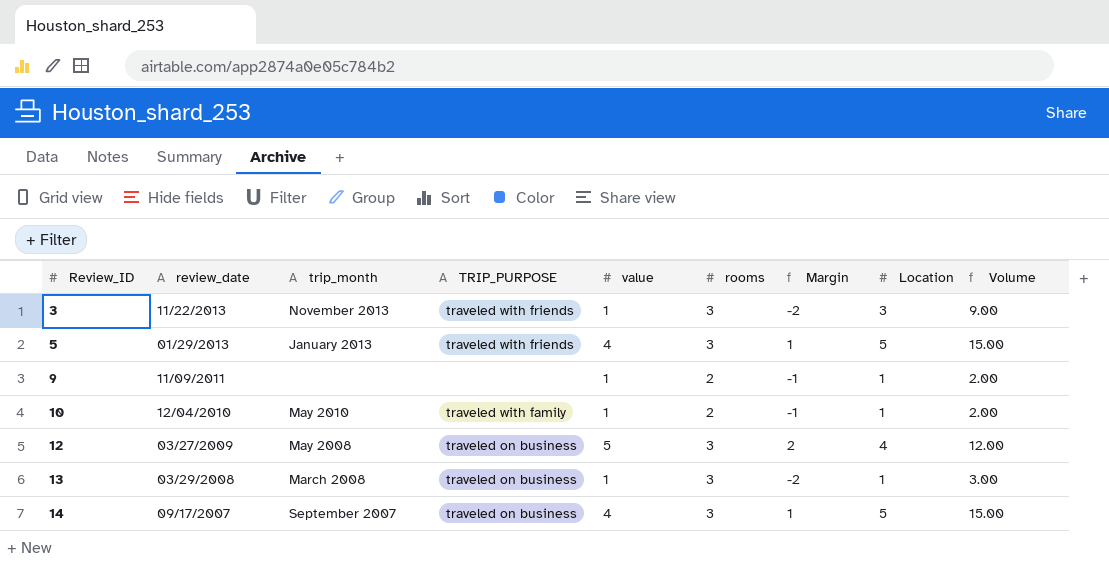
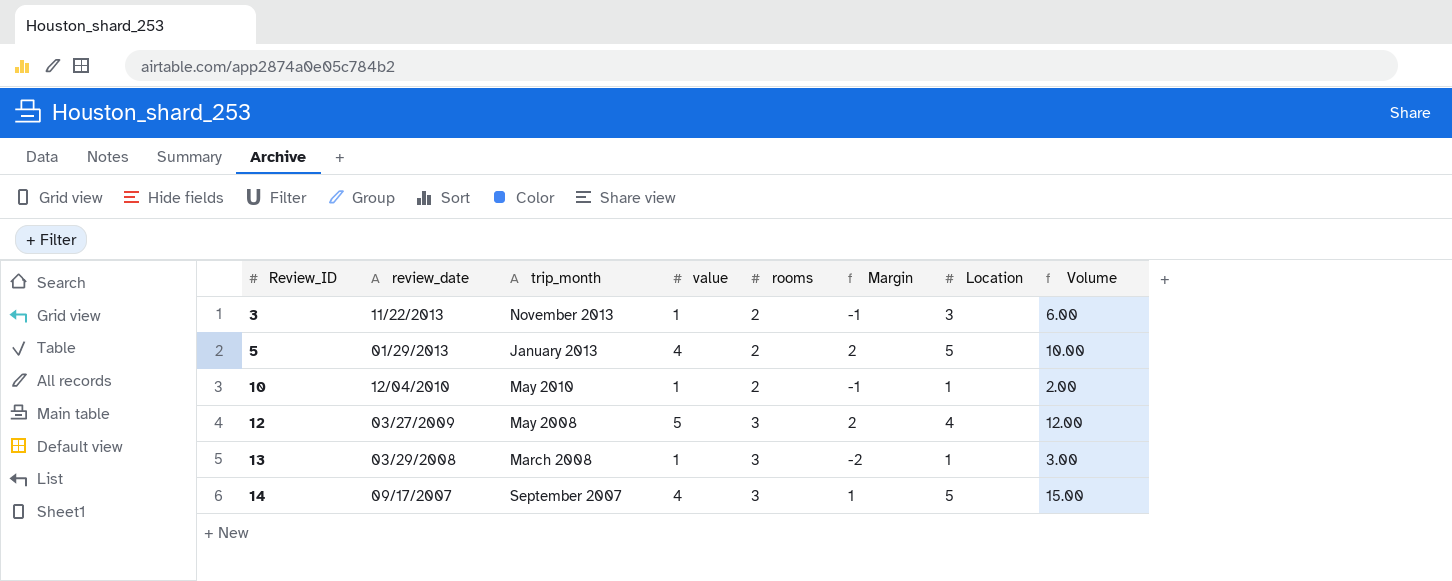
column TRIP_PURPOSE | position: 4 -> none
row 9: 11/09/2011 | none | none | 1 | 2 | -1 | 1 | 2.00 -> none
3 | rooms: 3 -> 2
3 | Margin: -2 -> -1
3 | Volume: 9.00 -> 6.00
5 | rooms: 3 -> 2
5 | Margin: 1 -> 2
5 | Volume: 15.00 -> 10.00

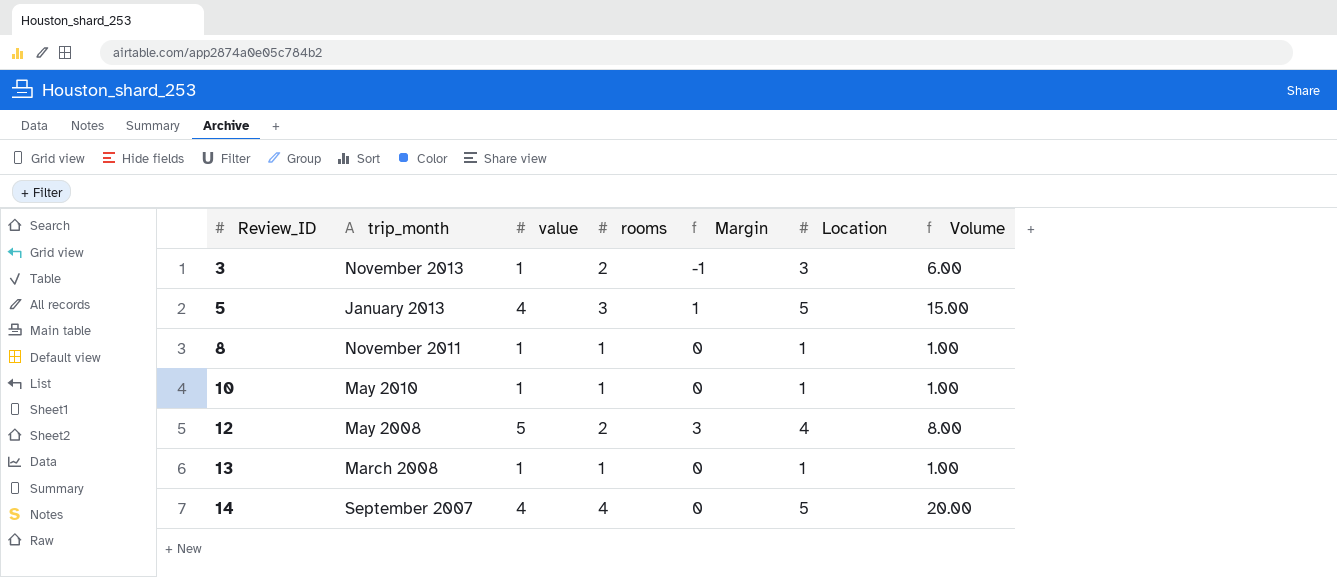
column review_date | position: 2 -> none
5 | rooms: 2 -> 3
5 | Margin: 2 -> 1
5 | Volume: 10.00 -> 15.00
row 8: none -> November 2011 | 1 | 1 | 0 | 1 | 1.00
10 | rooms: 2 -> 1
10 | Margin: -1 -> 0
10 | Volume: 2.00 -> 1.00
12 | rooms: 3 -> 2
12 | Margin: 2 -> 3
12 | Volume: 12.00 -> 8.00
13 | rooms: 3 -> 1
13 | Margin: -2 -> 0
13 | Volume: 3.00 -> 1.00
14 | rooms: 3 -> 4
14 | Margin: 1 -> 0
14 | Volume: 15.00 -> 20.00

